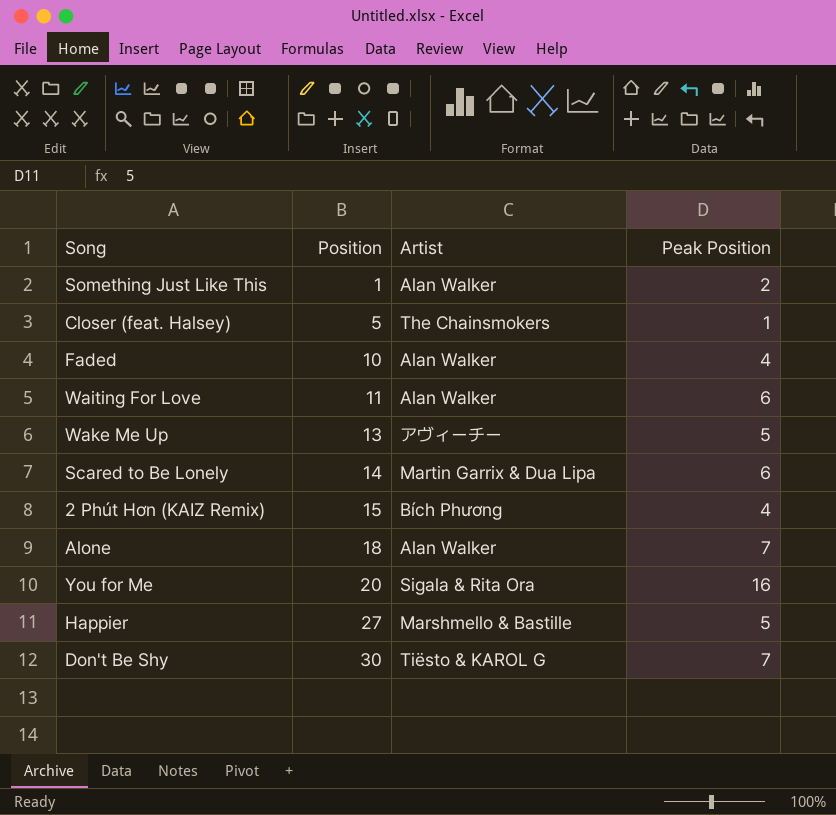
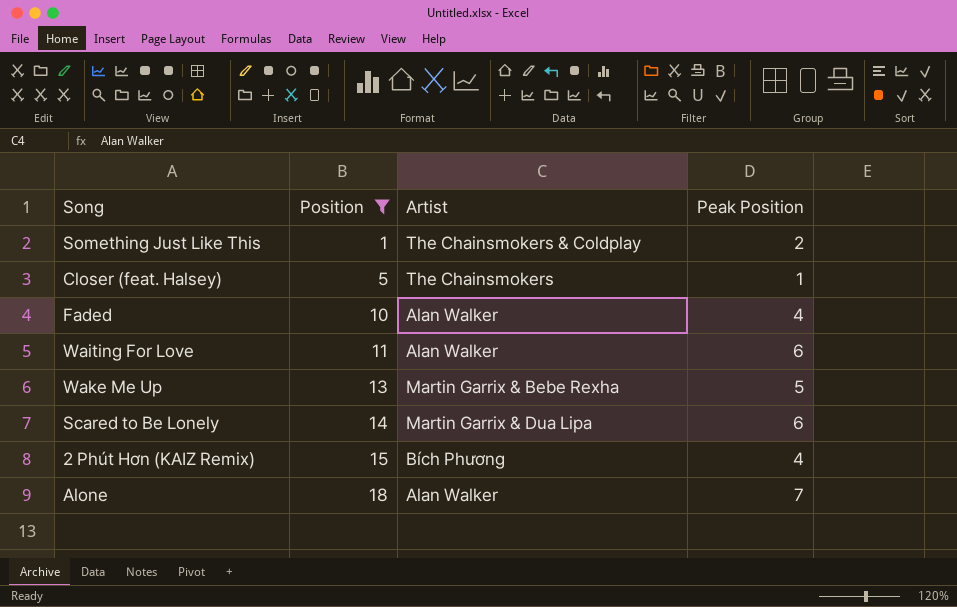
filter: none -> Position <= 18
Something Just Like This | Artist: Alan Walker -> The Chainsmokers & Coldplay
Wake Me Up | Artist: アヴィーチー -> Martin Garrix & Bebe Rexha

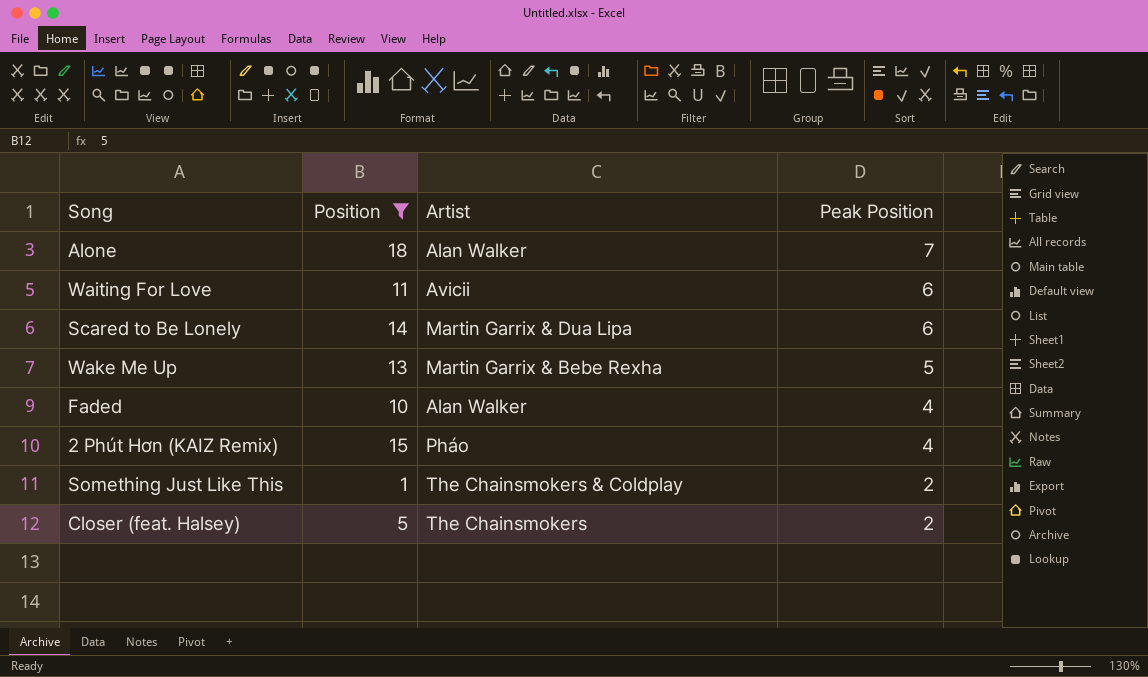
row order: Position ascending -> Peak Position descending
Waiting For Love | Artist: Alan Walker -> Avicii
2 Phút Hơn (KAIZ Remix) | Artist: Bích Phương -> Pháo
Closer (feat. Halsey) | Peak Position: 1 -> 2

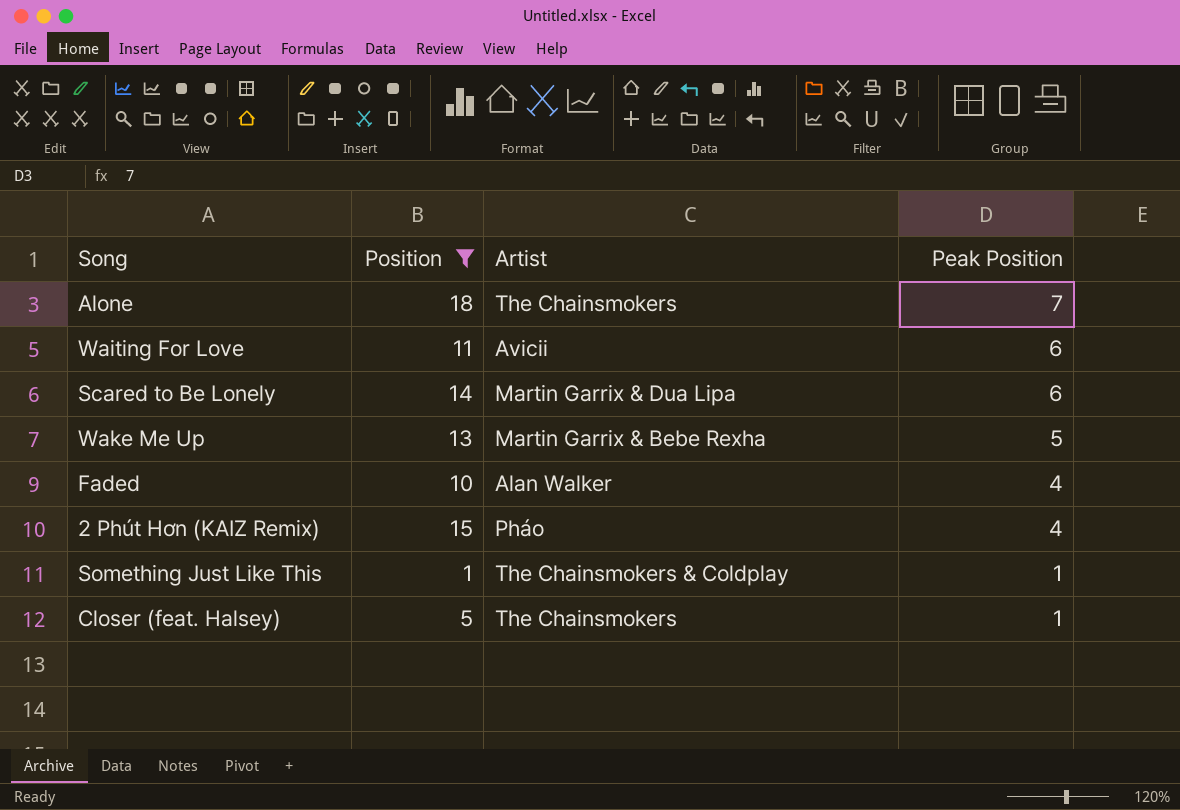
Alone | Artist: Alan Walker -> The Chainsmokers
Something Just Like This | Peak Position: 2 -> 1
Closer (feat. Halsey) | Peak Position: 2 -> 1

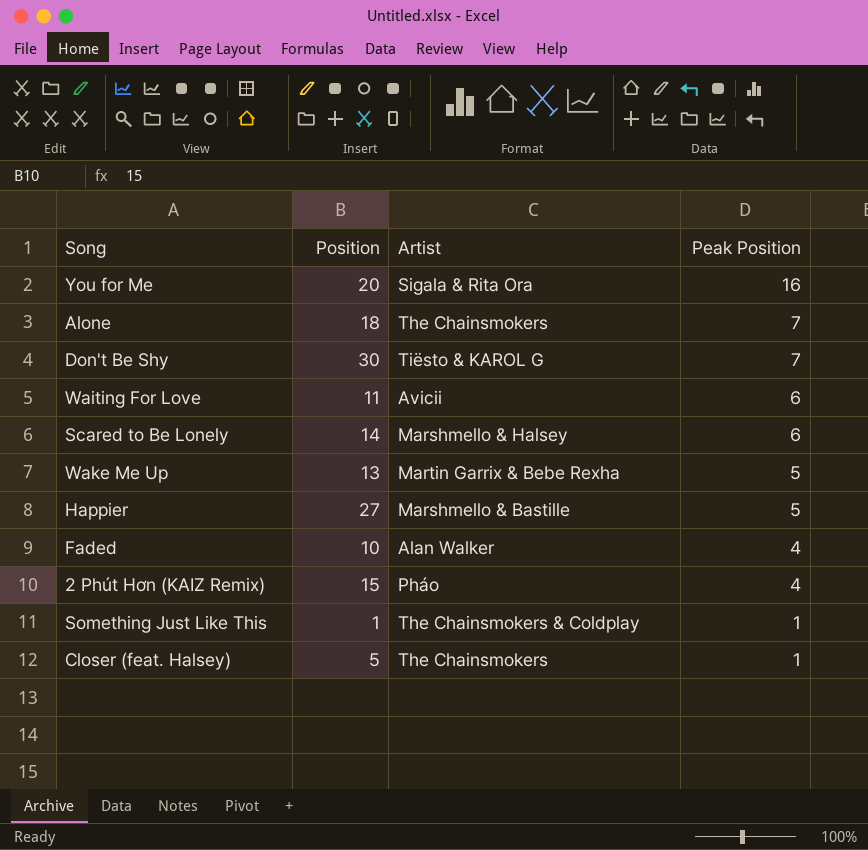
filter: Position <= 18 -> none
Scared to Be Lonely | Artist: Martin Garrix & Dua Lipa -> Marshmello & Halsey

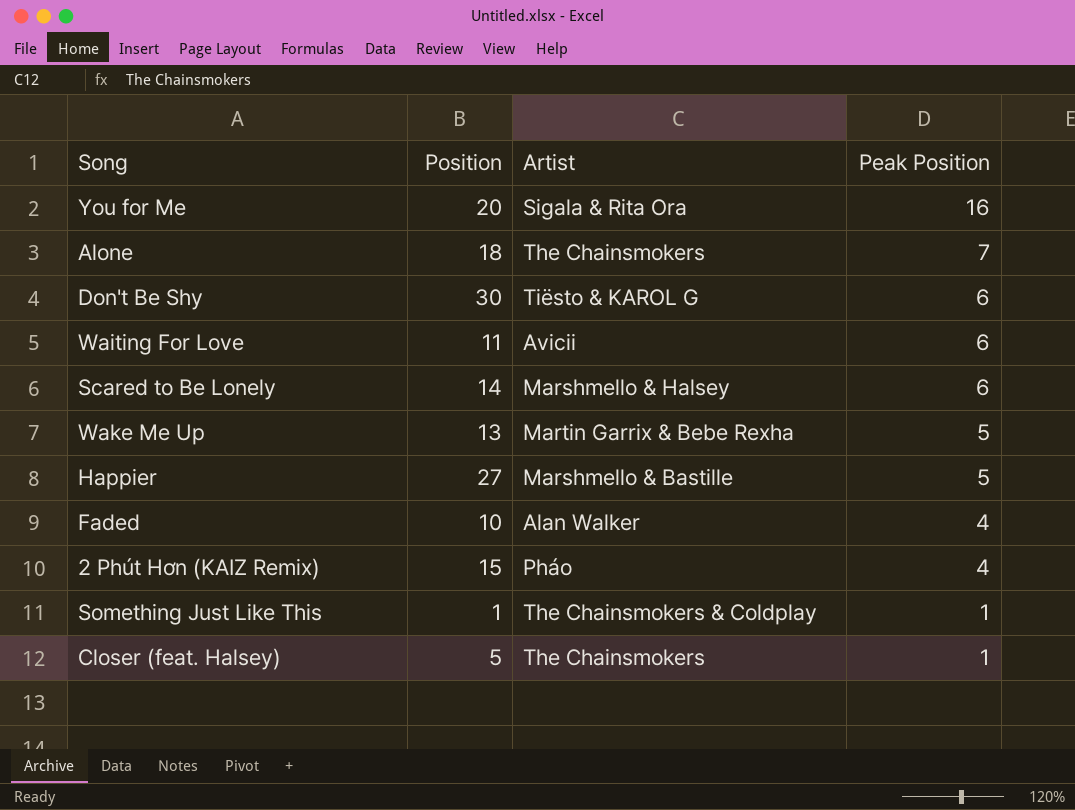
Don't Be Shy | Peak Position: 7 -> 6

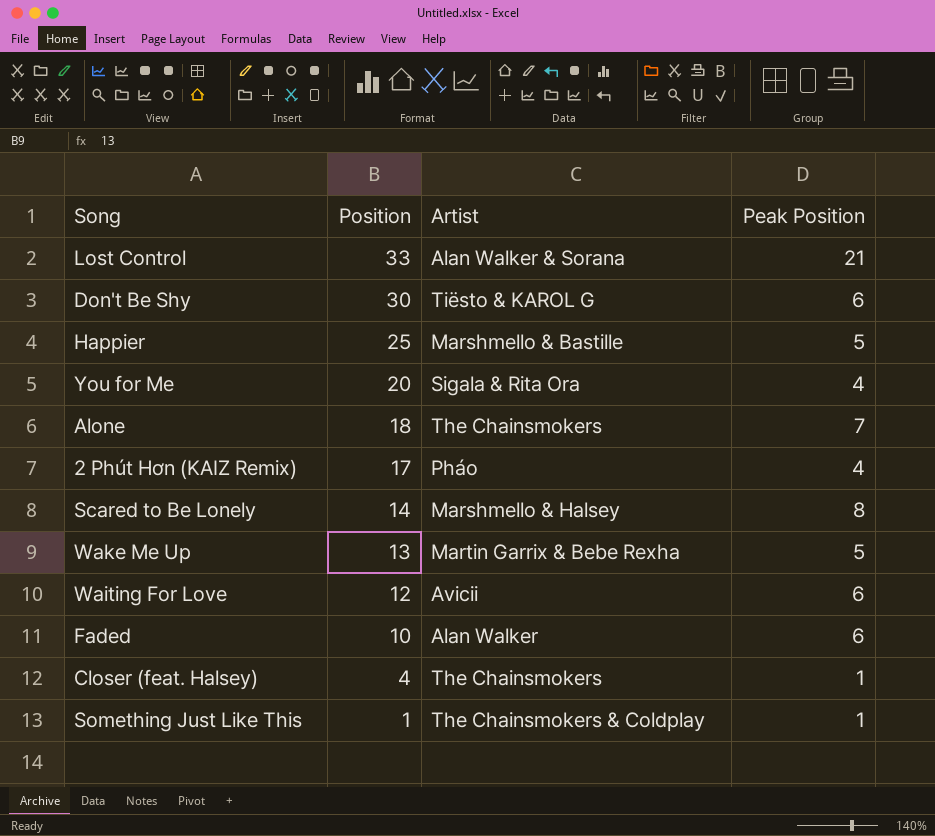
row order: Peak Position descending -> Position descending
row Lost Control: none -> 33 | Alan Walker & Sorana | 21
Happier | Position: 27 -> 25
You for Me | Peak Position: 16 -> 4
2 Phút Hơn (KAIZ Remix) | Position: 15 -> 17
Scared to Be Lonely | Peak Position: 6 -> 8
Waiting For Love | Position: 11 -> 12
Faded | Peak Position: 4 -> 6
Closer (feat. Halsey) | Position: 5 -> 4

